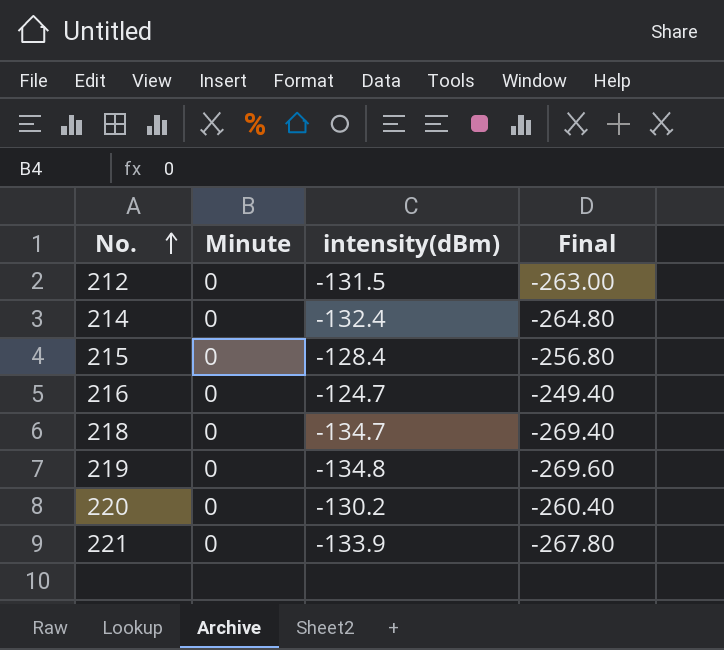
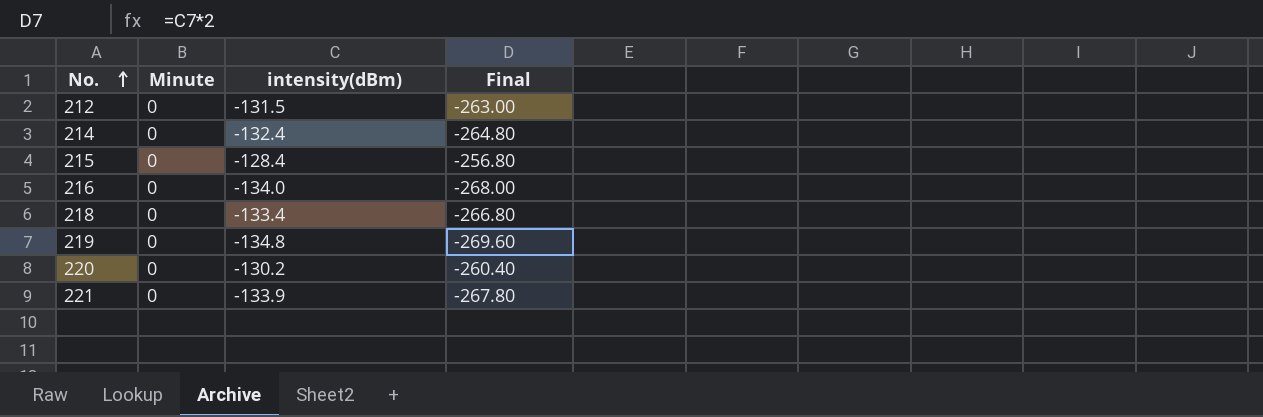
216 | intensity(dBm): -124.7 -> -134.0
216 | Final: -249.40 -> -268.00
218 | intensity(dBm): -134.7 -> -133.4
218 | Final: -269.40 -> -266.80

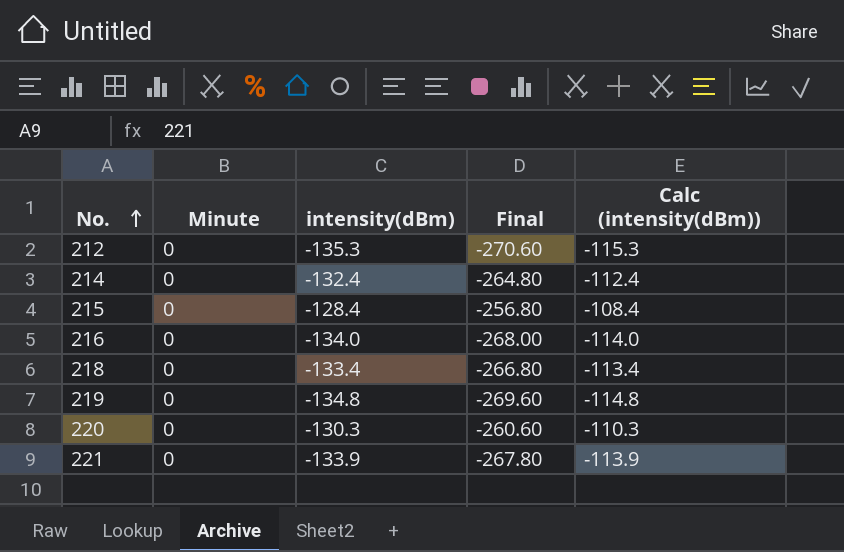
column Calc (intensity(dBm)) | formula: none -> [intensity(dBm)] + 20
212 | intensity(dBm): -131.5 -> -135.3
212 | Final: -263.00 -> -270.60
220 | intensity(dBm): -130.2 -> -130.3
220 | Final: -260.40 -> -260.60

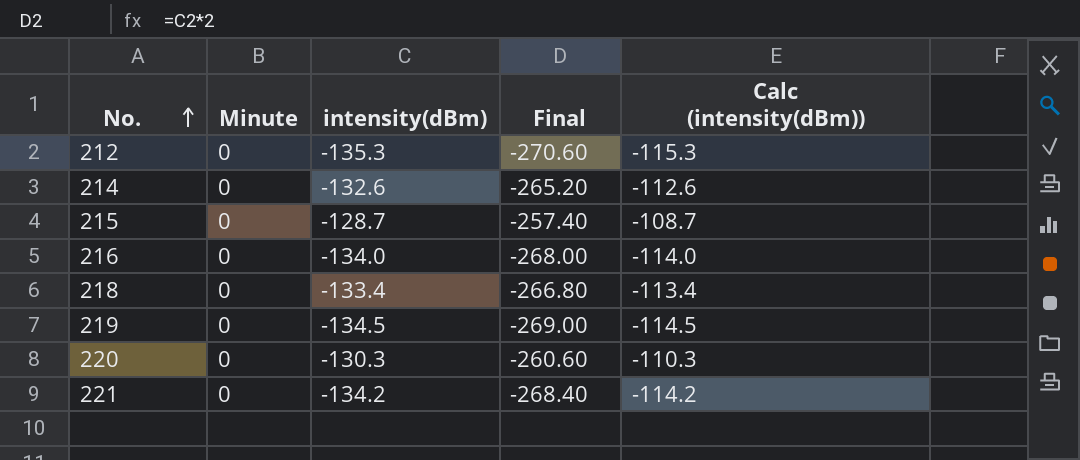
214 | intensity(dBm): -132.4 -> -132.6
214 | Final: -264.80 -> -265.20
214 | Calc (intensity(dBm)): -112.4 -> -112.6
215 | intensity(dBm): -128.4 -> -128.7
215 | Final: -256.80 -> -257.40
215 | Calc (intensity(dBm)): -108.4 -> -108.7
219 | intensity(dBm): -134.8 -> -134.5
219 | Final: -269.60 -> -269.00
219 | Calc (intensity(dBm)): -114.8 -> -114.5
221 | intensity(dBm): -133.9 -> -134.2
221 | Final: -267.80 -> -268.40
221 | Calc (intensity(dBm)): -113.9 -> -114.2

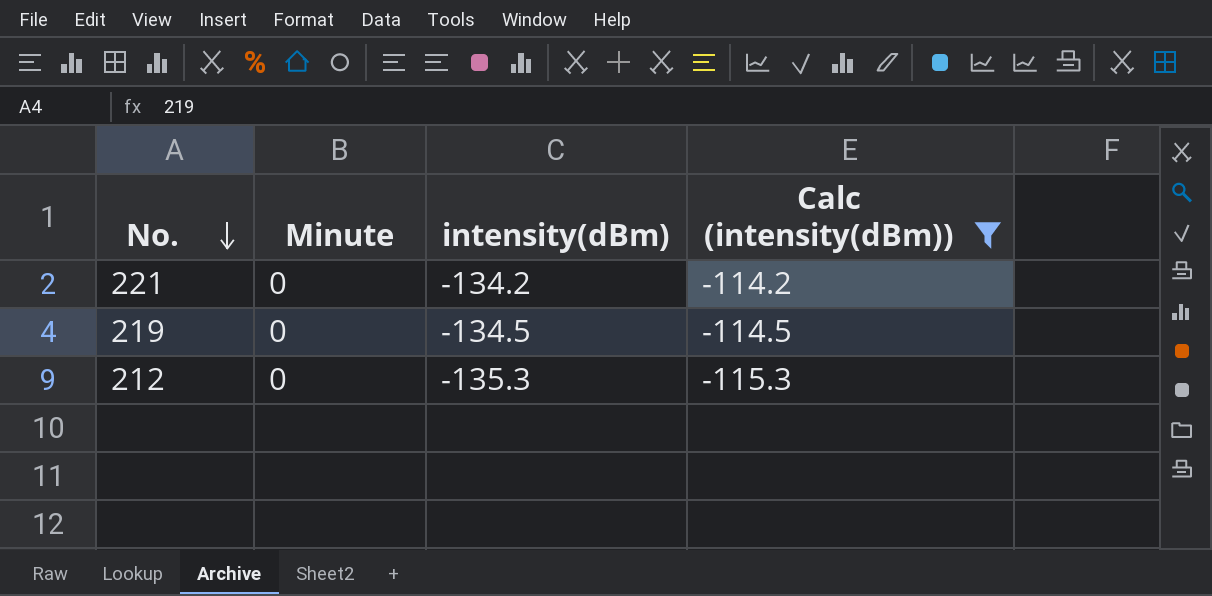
filter: none -> Calc (intensity(dBm)) <= -114.2
row order: No. ascending -> No. descending
column Final | formula: [intensity(dBm)] * 2 -> none

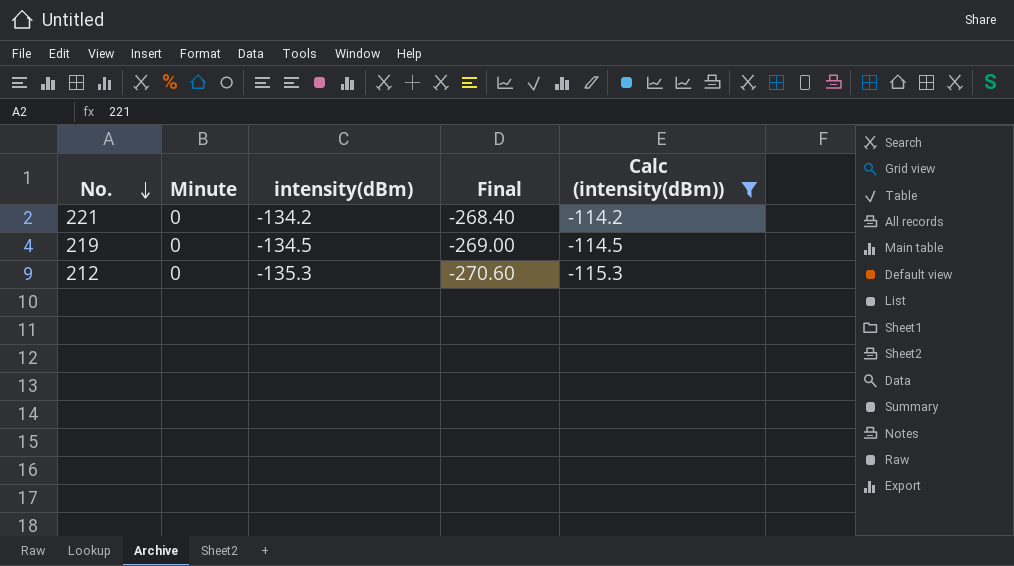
column Final | formula: none -> [intensity(dBm)] * 2

